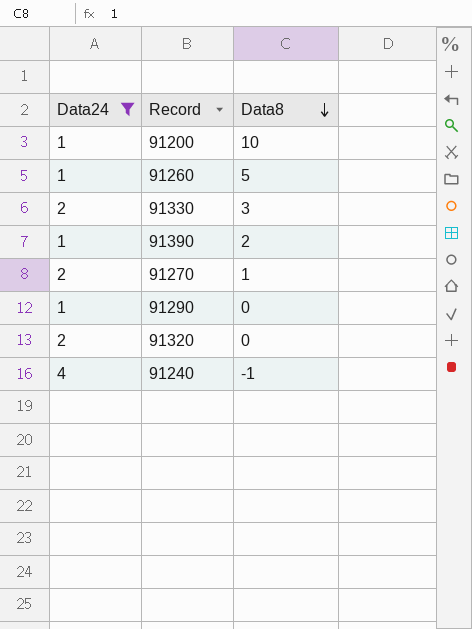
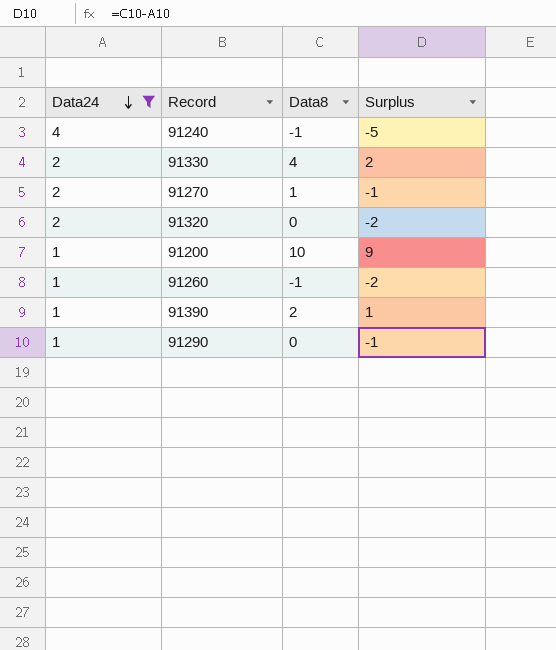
row order: Data8 descending -> Data24 descending
column Surplus | formula: none -> [Data8] - [Data24]
91330 | Data8: 3 -> 4
91260 | Data8: 5 -> -1

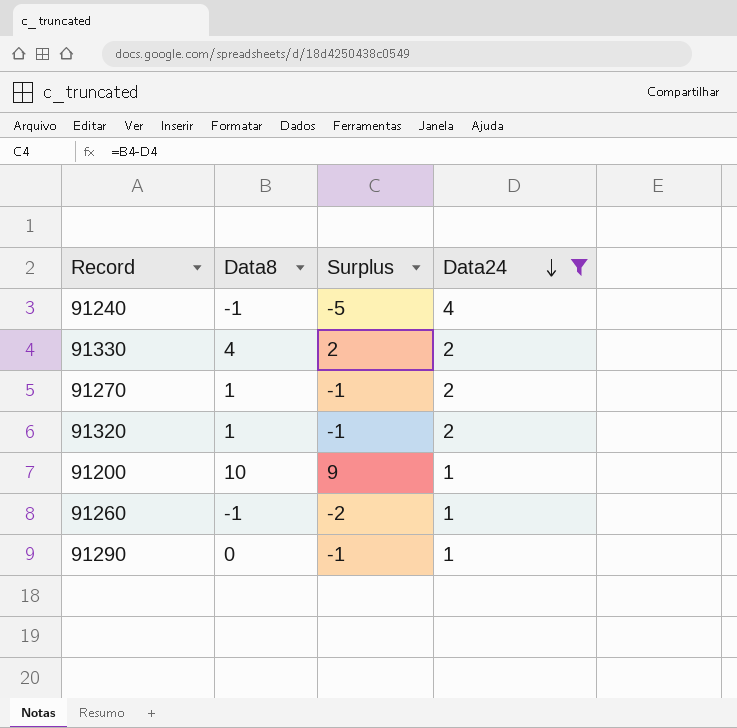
column Data24 | position: 1 -> 4
row 91390: 1 | 2 | 1 -> none
91320 | Data8: 0 -> 1
91320 | Surplus: -2 -> -1

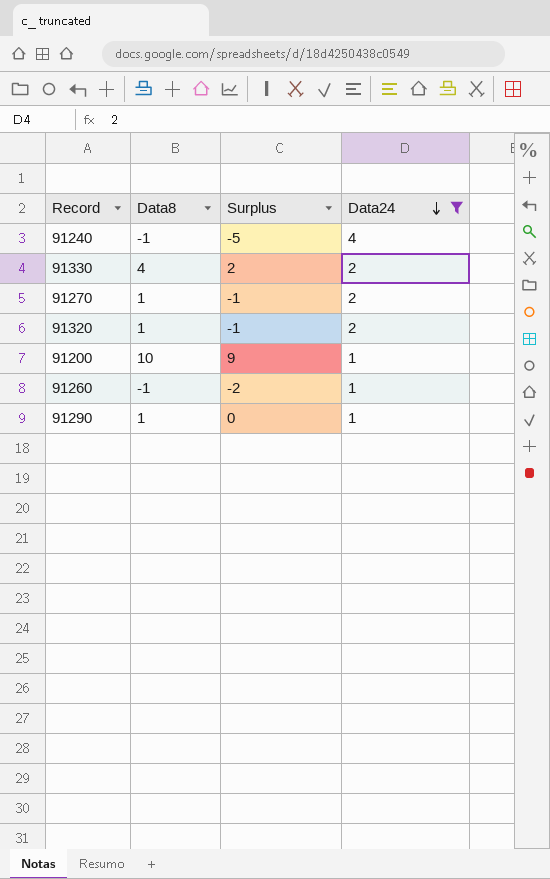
91290 | Data8: 0 -> 1
91290 | Surplus: -1 -> 0

